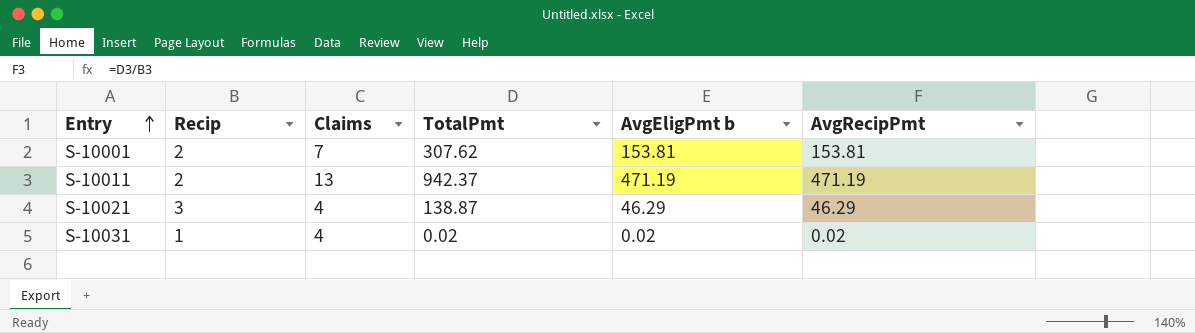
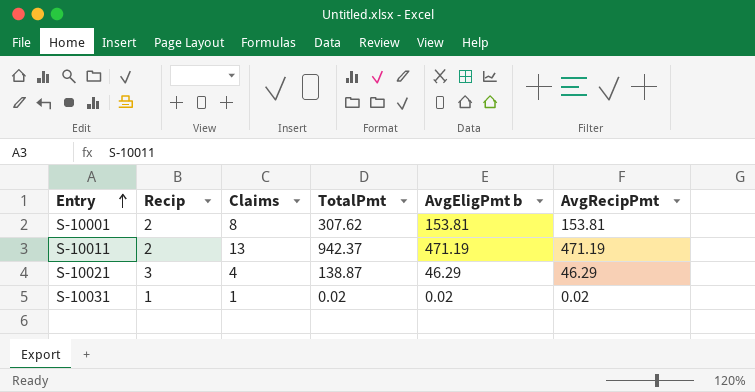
S-10001 | Claims: 7 -> 8
S-10031 | Claims: 4 -> 1

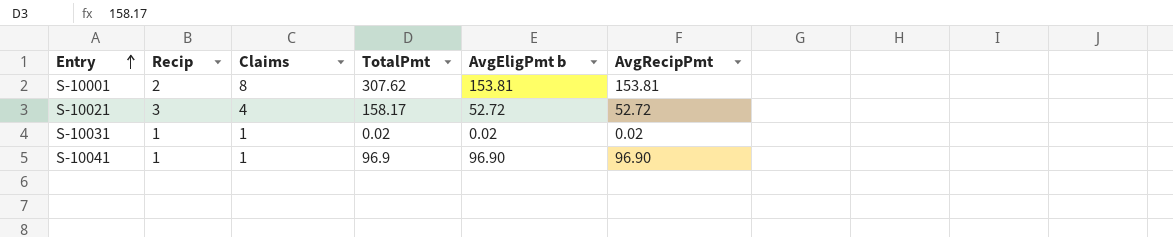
row S-10011: 2 | 13 | 942.37 | 471.19 | 471.19 -> none
S-10021 | TotalPmt: 138.87 -> 158.17
S-10021 | AvgEligPmt b: 46.29 -> 52.72
S-10021 | AvgRecipPmt: 46.29 -> 52.72
row S-10041: none -> 1 | 1 | 96.9 | 96.90 | 96.90

